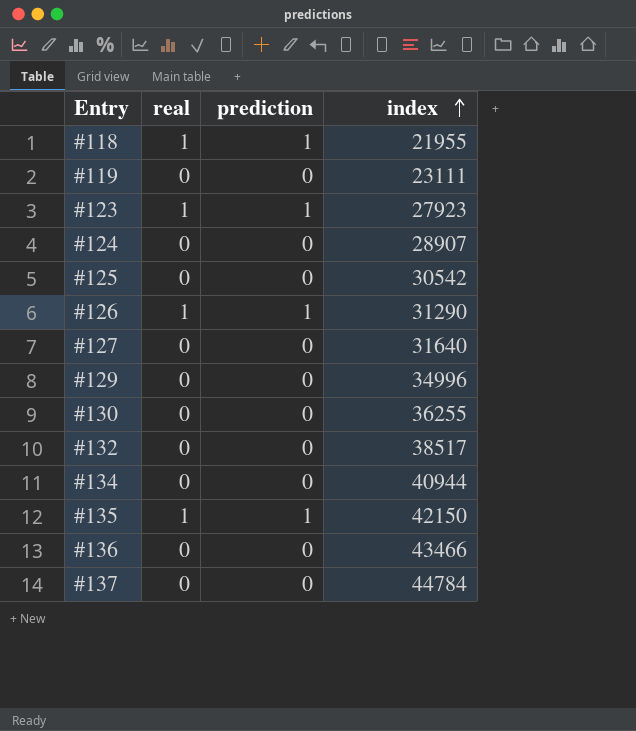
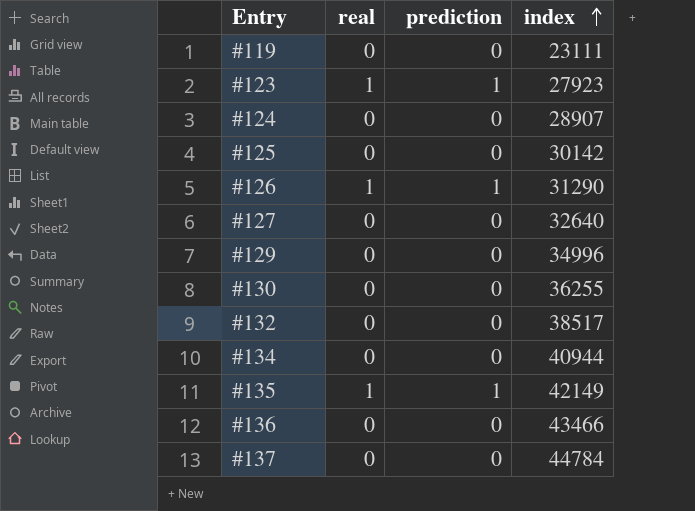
row #118: 1 | 1 | 21955 -> none
#125 | index: 30542 -> 30142
#127 | index: 31640 -> 32640
#135 | index: 42150 -> 42149

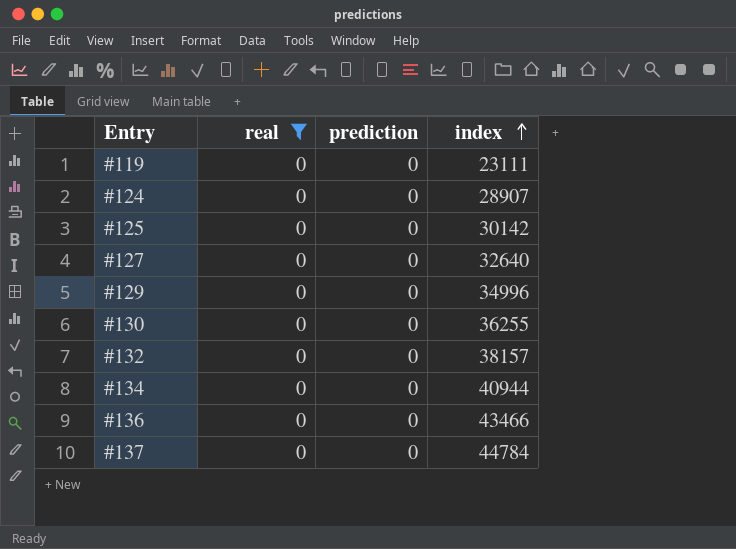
filter: none -> real = 0
#132 | index: 38517 -> 38157

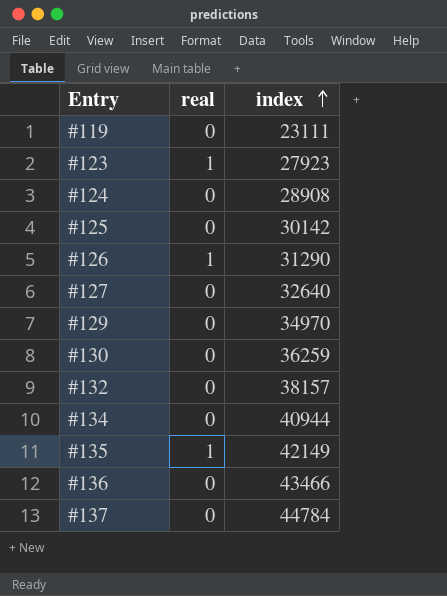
filter: real = 0 -> none
column prediction | position: 3 -> none
#124 | index: 28907 -> 28908
#129 | index: 34996 -> 34970
#130 | index: 36255 -> 36259

